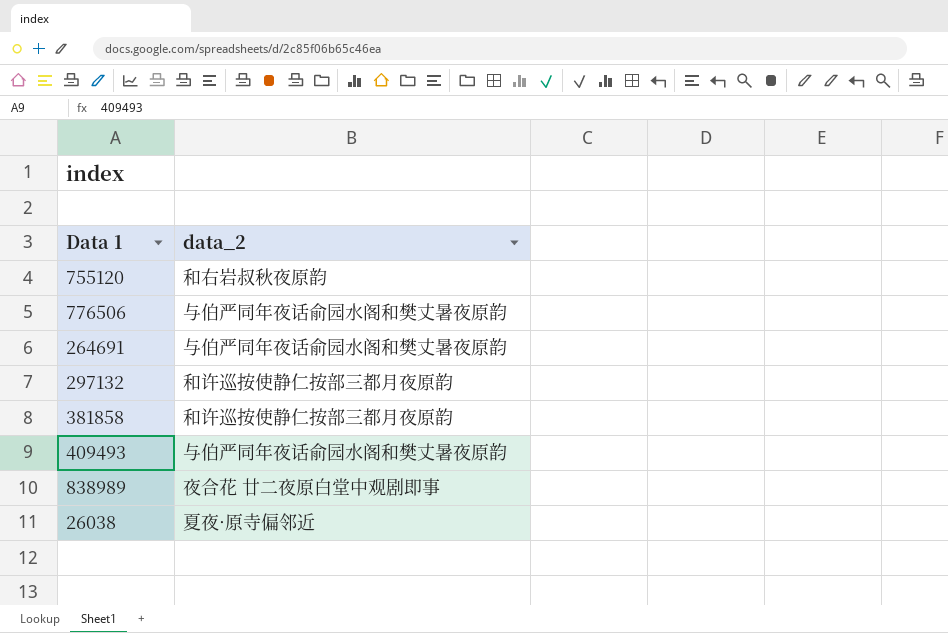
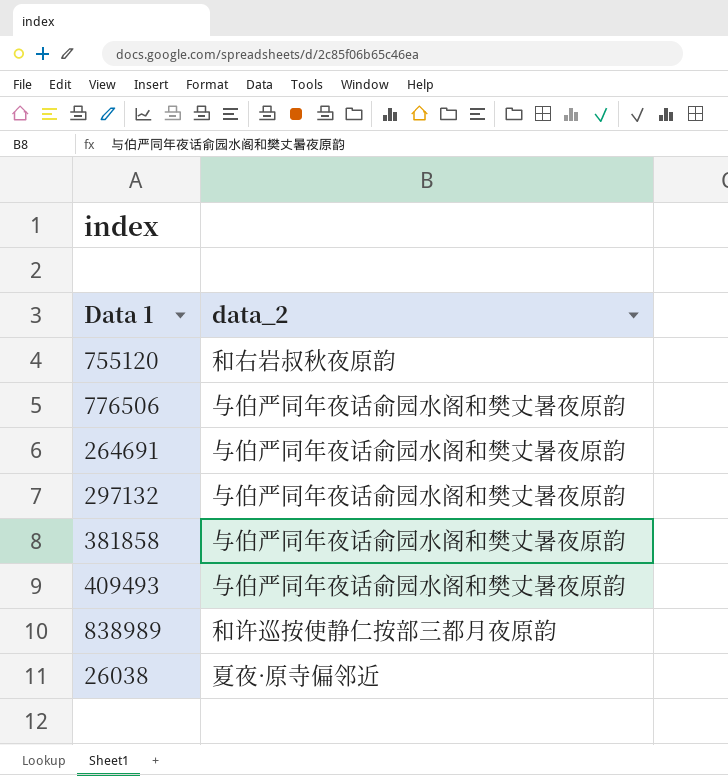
297132 | data_2: 和许巡按使静仁按部三都月夜原韵 -> 与伯严同年夜话俞园水阁和樊丈暑夜原韵
381858 | data_2: 和许巡按使静仁按部三都月夜原韵 -> 与伯严同年夜话俞园水阁和樊丈暑夜原韵
838989 | data_2: 夜合花 廿二夜原白堂中观剧即事 -> 和许巡按使静仁按部三都月夜原韵

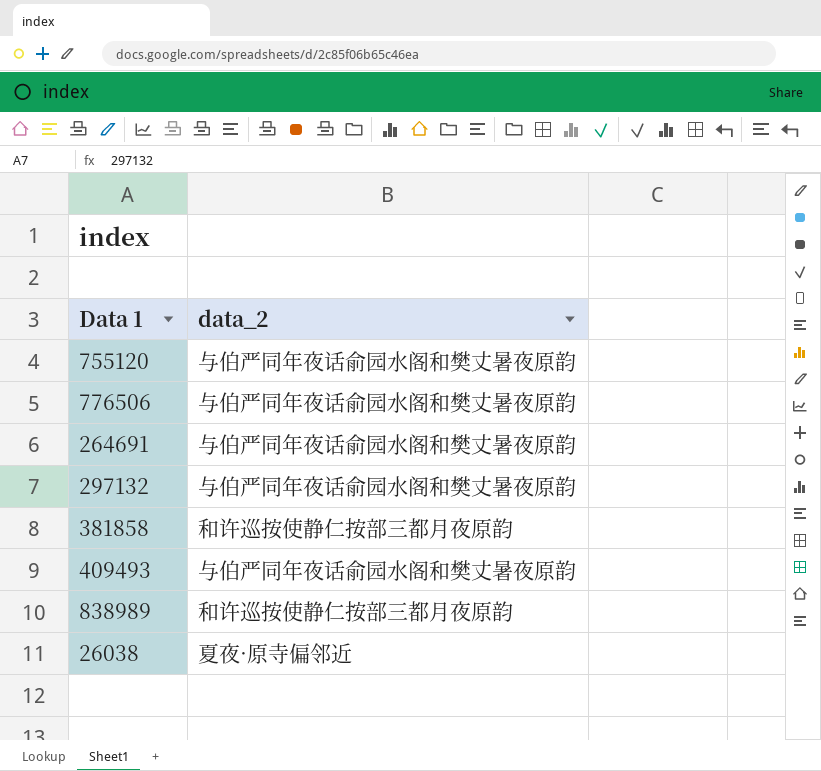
755120 | data_2: 和右岩叔秋夜原韵 -> 与伯严同年夜话俞园水阁和樊丈暑夜原韵
381858 | data_2: 与伯严同年夜话俞园水阁和樊丈暑夜原韵 -> 和许巡按使静仁按部三都月夜原韵

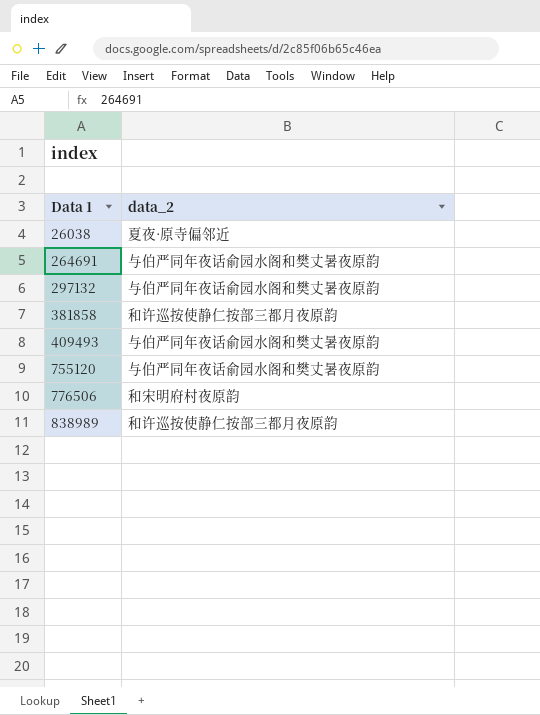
row order: none -> Data 1 ascending
776506 | data_2: 与伯严同年夜话俞园水阁和樊丈暑夜原韵 -> 和宋明府村夜原韵

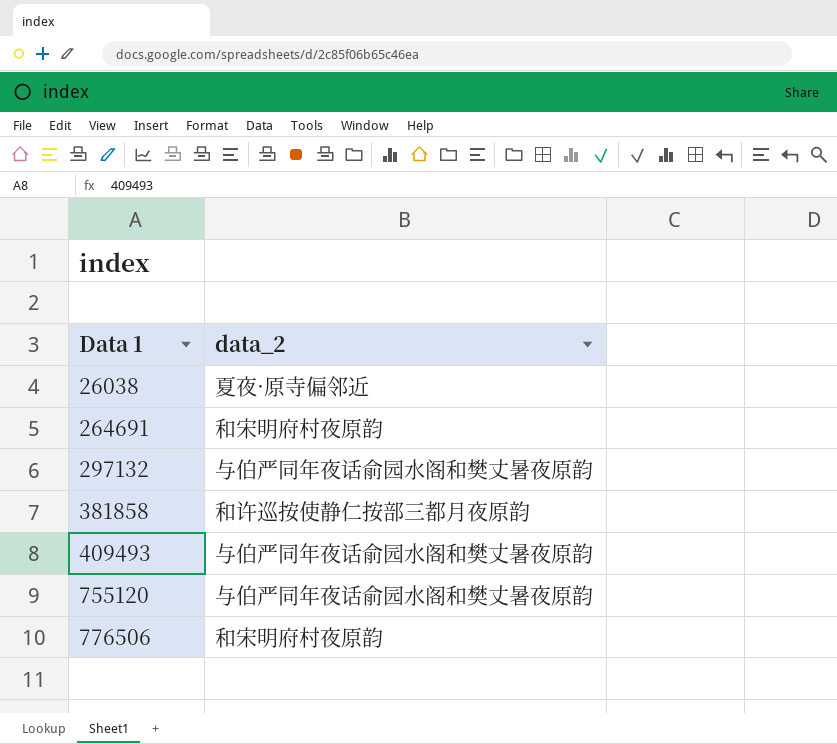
row 838989: 和许巡按使静仁按部三都月夜原韵 -> none
264691 | data_2: 与伯严同年夜话俞园水阁和樊丈暑夜原韵 -> 和宋明府村夜原韵

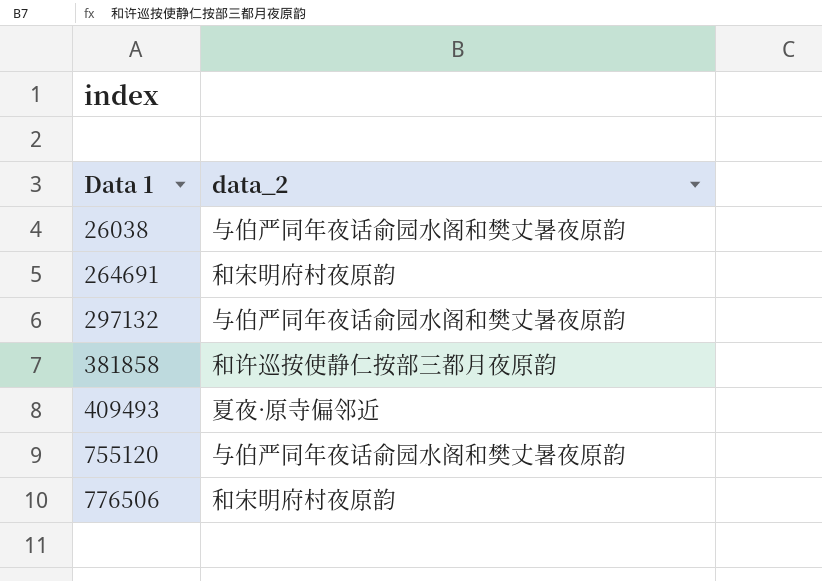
26038 | data_2: 夏夜·原寺偏邻近 -> 与伯严同年夜话俞园水阁和樊丈暑夜原韵
409493 | data_2: 与伯严同年夜话俞园水阁和樊丈暑夜原韵 -> 夏夜·原寺偏邻近

